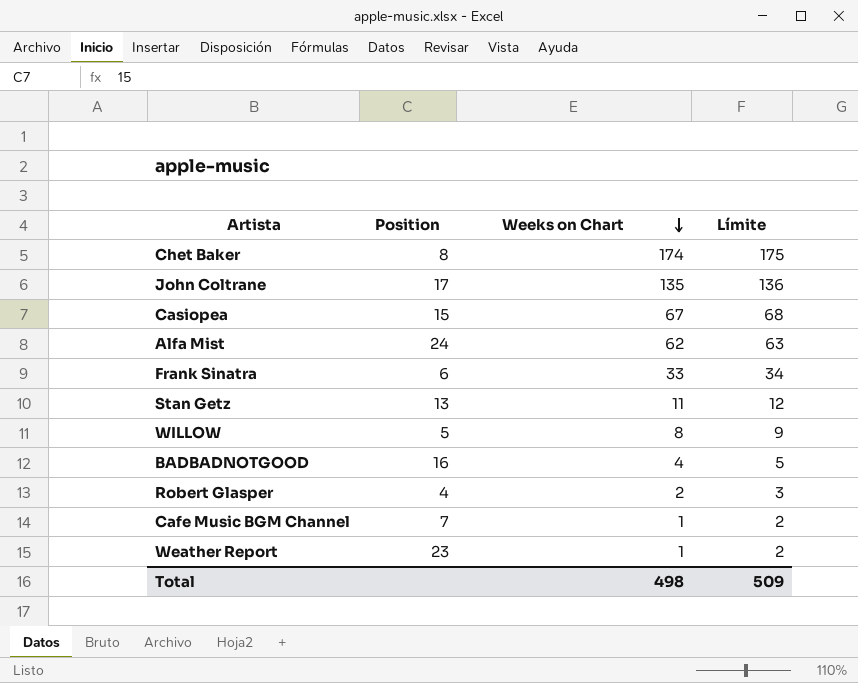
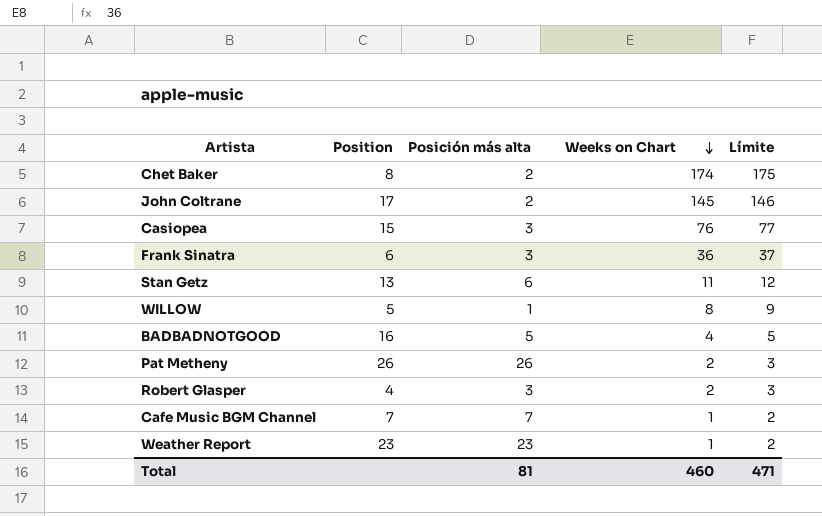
column Posición más alta | position: none -> 3
row Alfa Mist: 24 | 62 | 63 -> none
John Coltrane | Weeks on Chart: 135 -> 145
John Coltrane | Límite: 136 -> 146
Casiopea | Weeks on Chart: 67 -> 76
Casiopea | Límite: 68 -> 77
Frank Sinatra | Weeks on Chart: 33 -> 36
Frank Sinatra | Límite: 34 -> 37
row Pat Metheny: none -> 26 | 26 | 2 | 3
Total | Weeks on Chart: 498 -> 460
Total | Límite: 509 -> 471

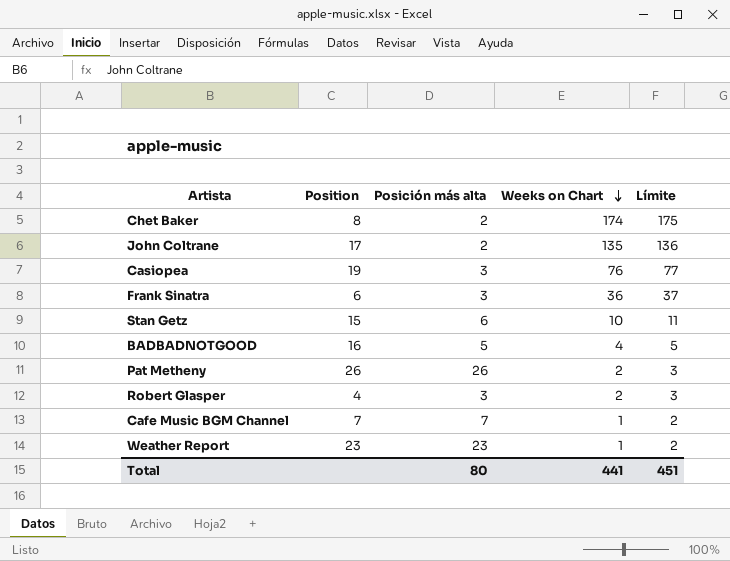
row WILLOW: 5 | 1 | 8 | 9 -> none
John Coltrane | Weeks on Chart: 145 -> 135
John Coltrane | Límite: 146 -> 136
Casiopea | Position: 15 -> 19
Stan Getz | Position: 13 -> 15
Stan Getz | Weeks on Chart: 11 -> 10
Stan Getz | Límite: 12 -> 11
Total | Posición más alta: 81 -> 80
Total | Weeks on Chart: 460 -> 441
Total | Límite: 471 -> 451

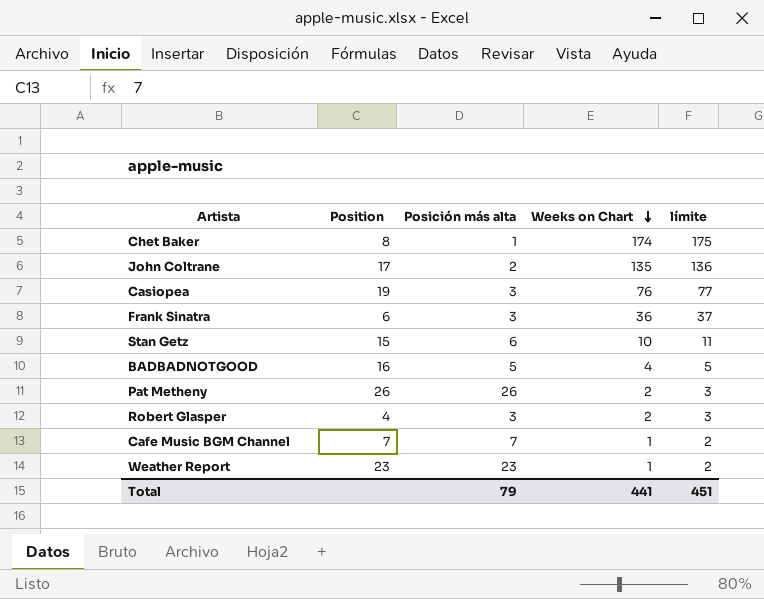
column name: Límite -> límite
Chet Baker | Posición más alta: 2 -> 1
Total | Posición más alta: 80 -> 79

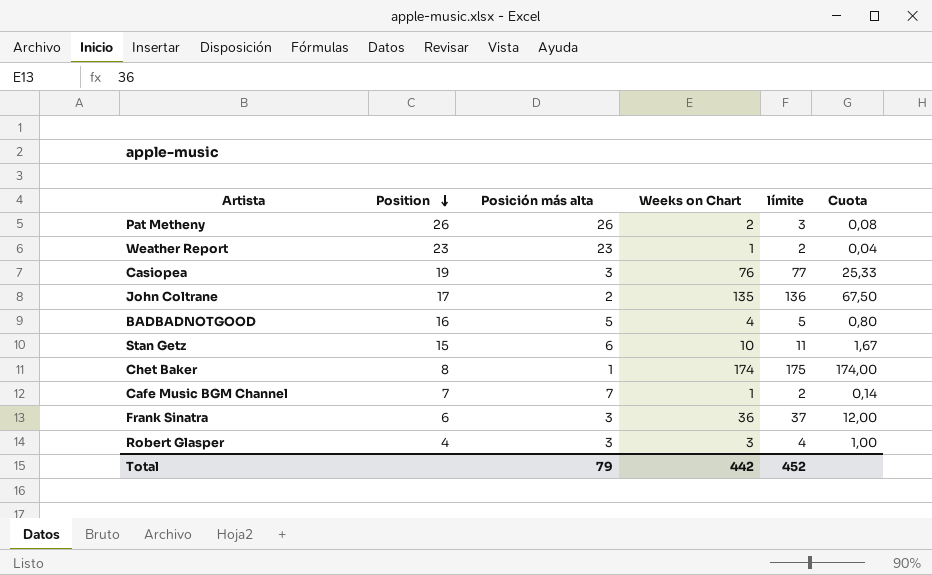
row order: Weeks on Chart descending -> Position descending
column Cuota | formula: none -> [Weeks on Chart] / [Posición más alta]
Robert Glasper | Weeks on Chart: 2 -> 3
Robert Glasper | límite: 3 -> 4
Total | Weeks on Chart: 441 -> 442
Total | límite: 451 -> 452

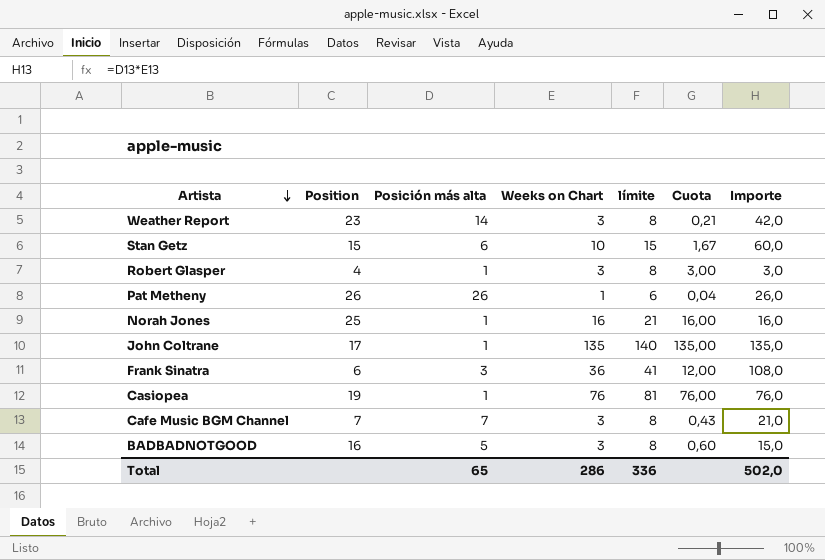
row order: Position descending -> Artista descending
column límite | formula: [Weeks on Chart] + 1 -> [Weeks on Chart] + 5
column Importe | formula: none -> [Posición más alta] * [Weeks on Chart]
row Chet Baker: 8 | 1 | 174 | 175 | 174,00 -> none
Weather Report | Posición más alta: 23 -> 14
Weather Report | Weeks on Chart: 1 -> 3
Weather Report | Cuota: 0,04 -> 0,21
Robert Glasper | Posición más alta: 3 -> 1
Robert Glasper | Cuota: 1,00 -> 3,00
Pat Metheny | Weeks on Chart: 2 -> 1
Pat Metheny | Cuota: 0,08 -> 0,04
row Norah Jones: none -> 25 | 1 | 16 | 21 | 16,00 | 16,0
John Coltrane | Posición más alta: 2 -> 1
John Coltrane | Cuota: 67,50 -> 135,00
Casiopea | Posición más alta: 3 -> 1
Casiopea | Cuota: 25,33 -> 76,00
Cafe Music BGM Channel | Weeks on Chart: 1 -> 3
Cafe Music BGM Channel | Cuota: 0,14 -> 0,43
BADBADNOTGOOD | Weeks on Chart: 4 -> 3
BADBADNOTGOOD | Cuota: 0,80 -> 0,60
Total | Posición más alta: 79 -> 65
Total | Weeks on Chart: 442 -> 286
Total | límite: 452 -> 336

